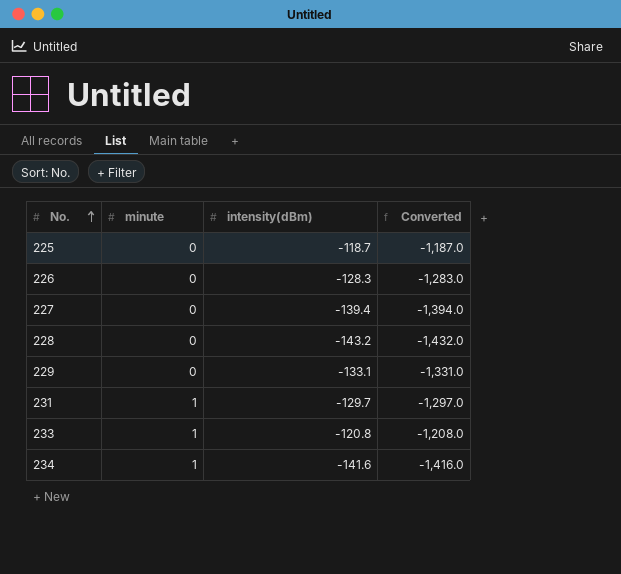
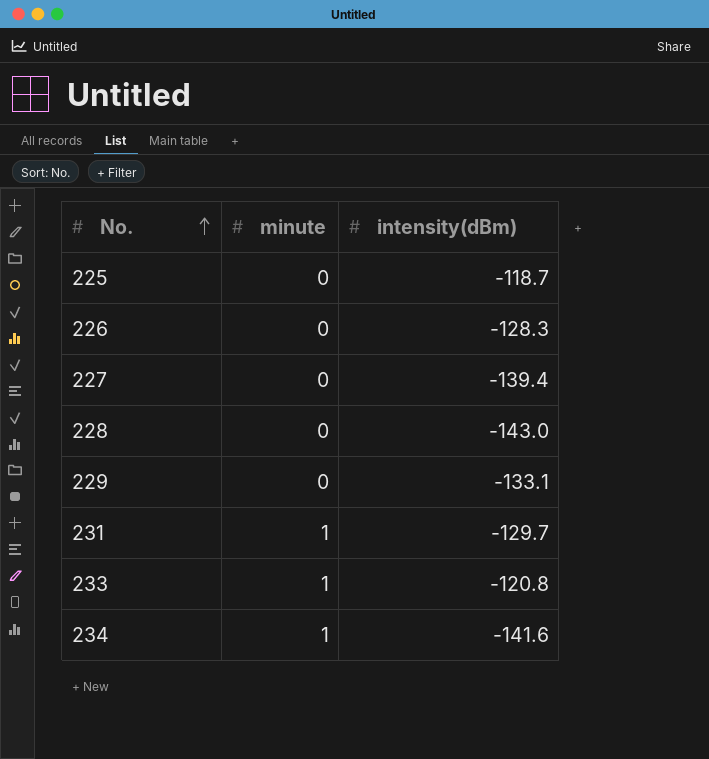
column Converted | formula: [intensity(dBm)] * 10 -> none
228 | intensity(dBm): -143.2 -> -143.0

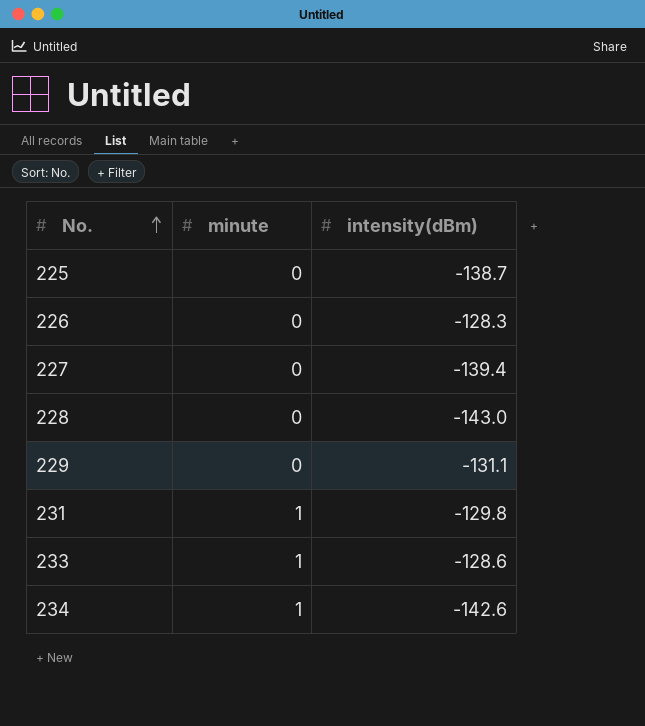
225 | intensity(dBm): -118.7 -> -138.7
229 | intensity(dBm): -133.1 -> -131.1
231 | intensity(dBm): -129.7 -> -129.8
233 | intensity(dBm): -120.8 -> -128.6
234 | intensity(dBm): -141.6 -> -142.6

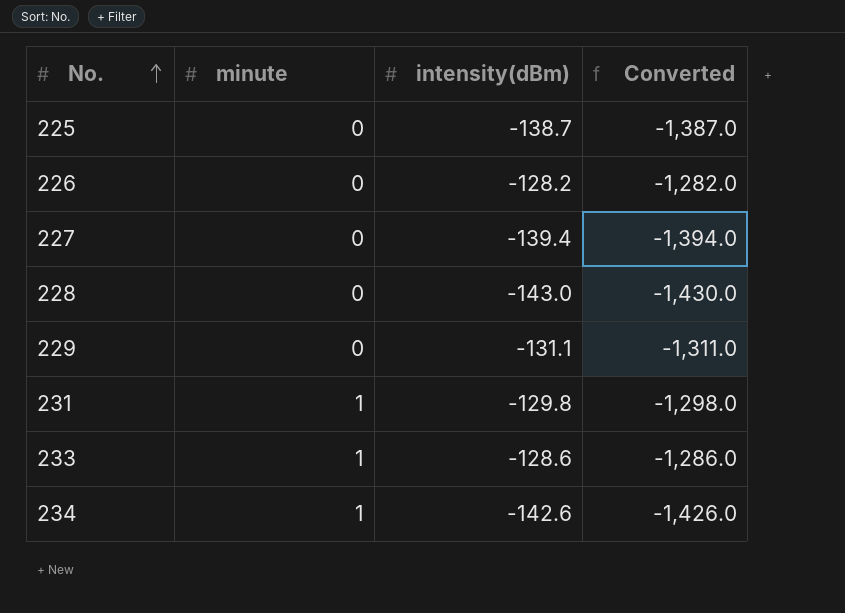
column Converted | formula: none -> [intensity(dBm)] * 10
226 | intensity(dBm): -128.3 -> -128.2

